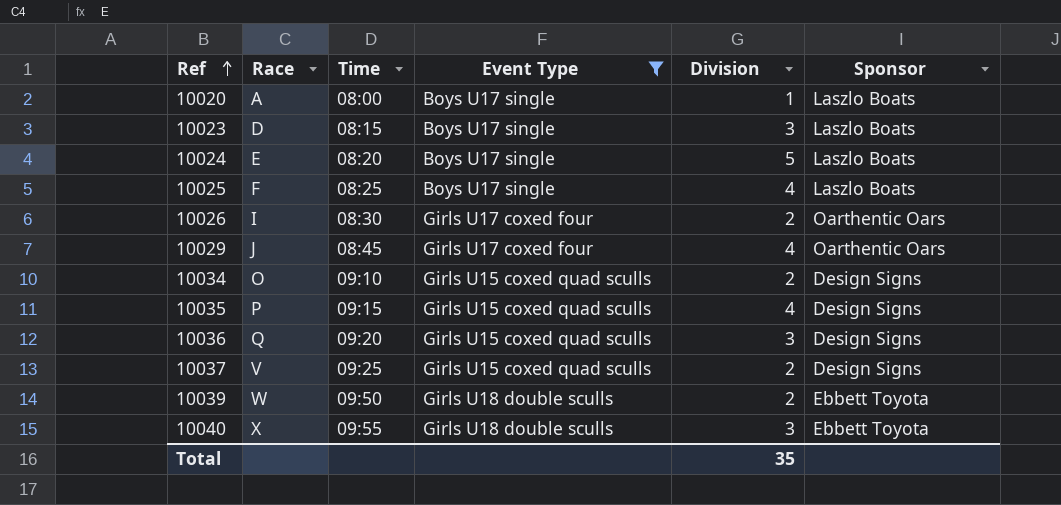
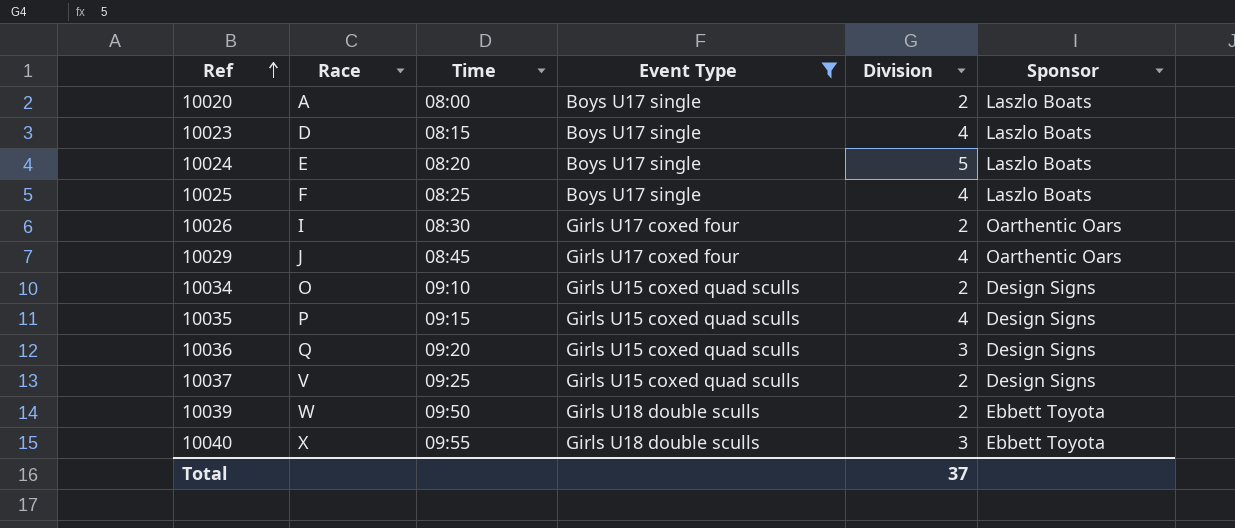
10020 | Division: 1 -> 2
10023 | Division: 3 -> 4
Total | Division: 35 -> 37

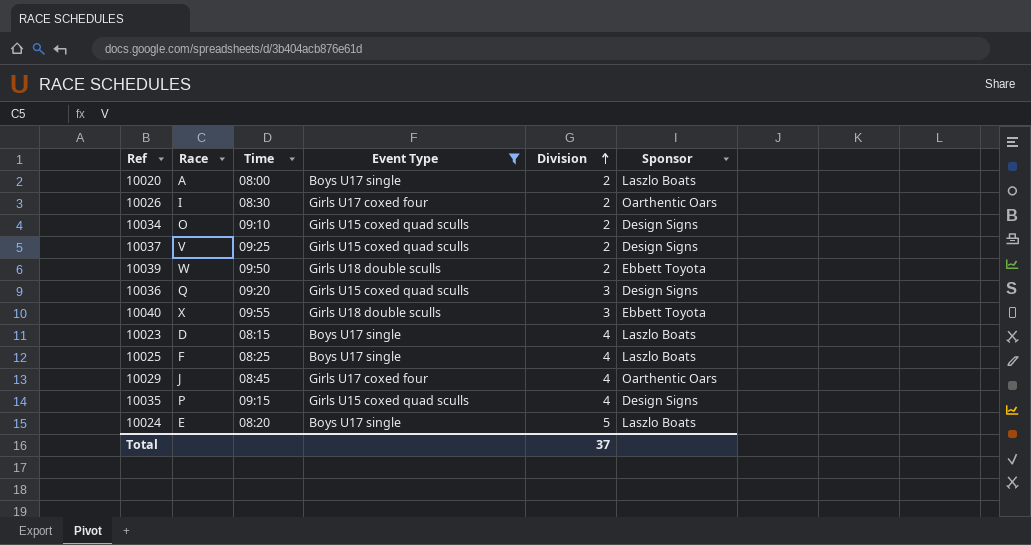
row order: Ref ascending -> Division ascending

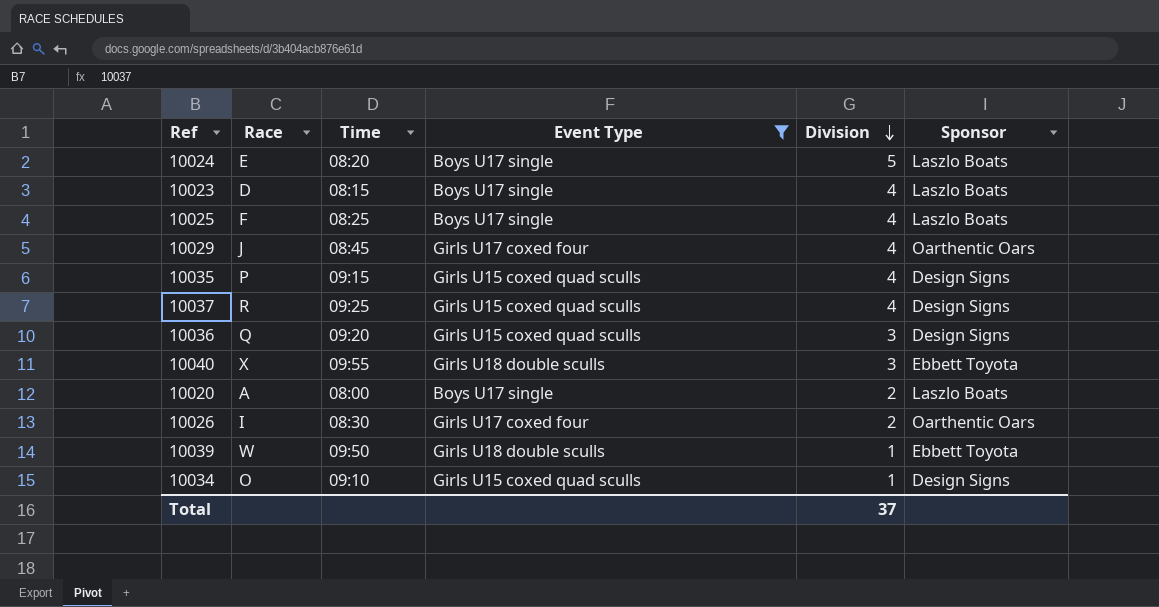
row order: Division ascending -> Division descending
10037 | Race: V -> R
10037 | Division: 2 -> 4
10039 | Division: 2 -> 1
10034 | Division: 2 -> 1

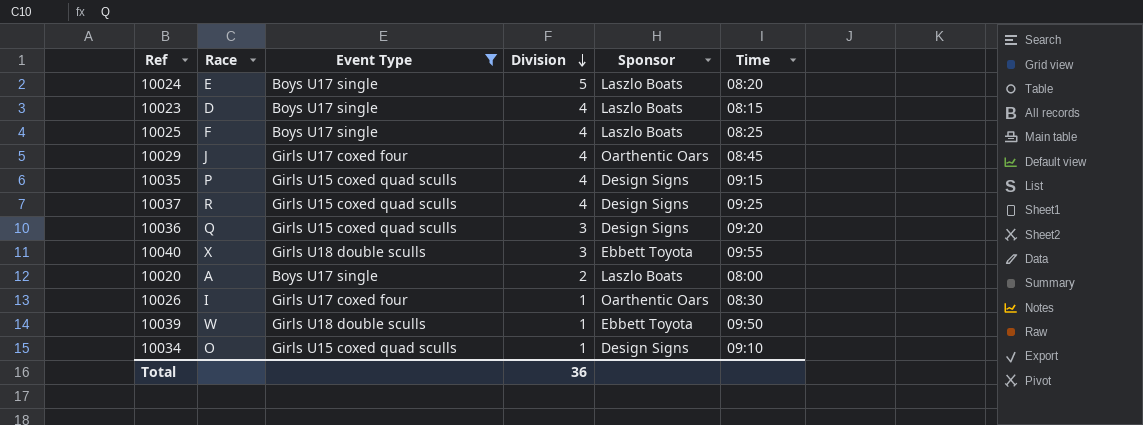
column Time | position: 3 -> 6
10026 | Division: 2 -> 1
Total | Division: 37 -> 36

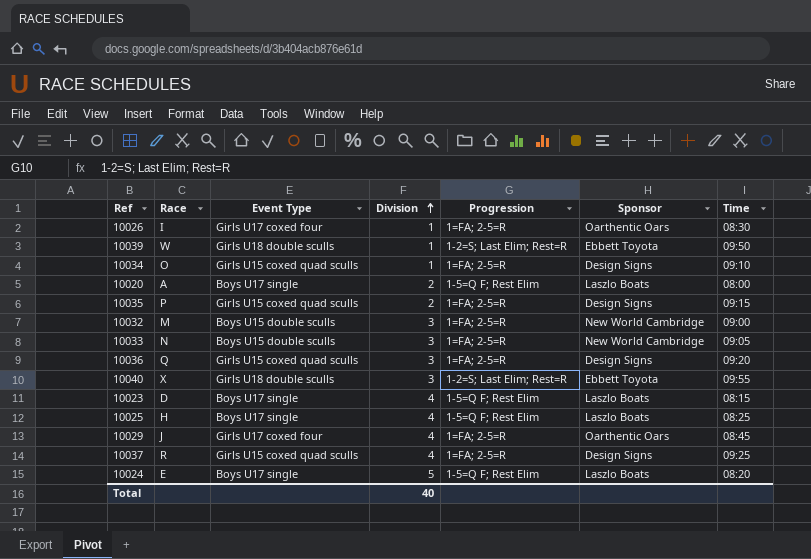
filter: Event Type != Boys U15 double sculls -> none
row order: Division descending -> Division ascending
column Progression | position: none -> 5
10035 | Division: 4 -> 2
10025 | Race: F -> H
Total | Division: 36 -> 40

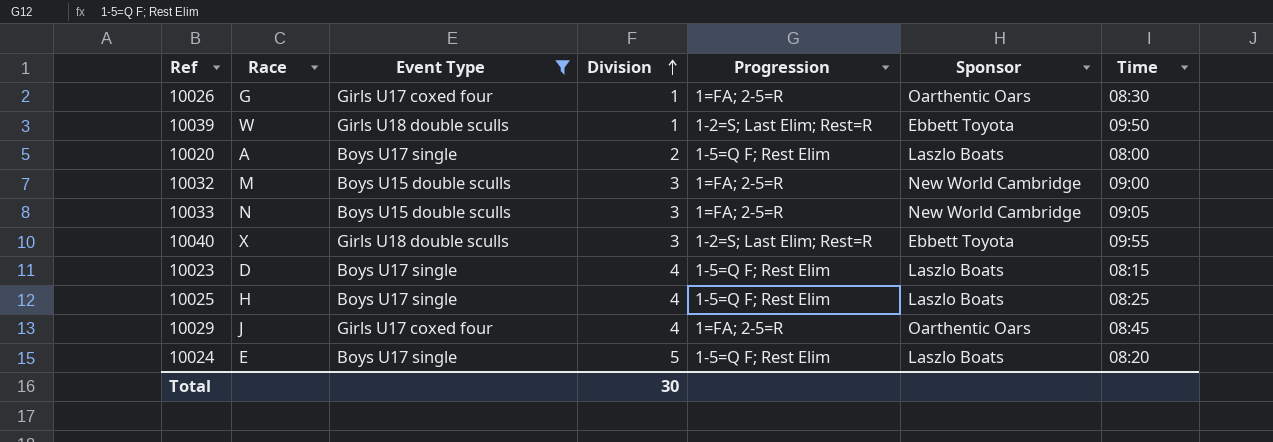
filter: none -> Event Type != Girls U15 coxed quad sculls
10026 | Race: I -> G
Total | Division: 40 -> 30

